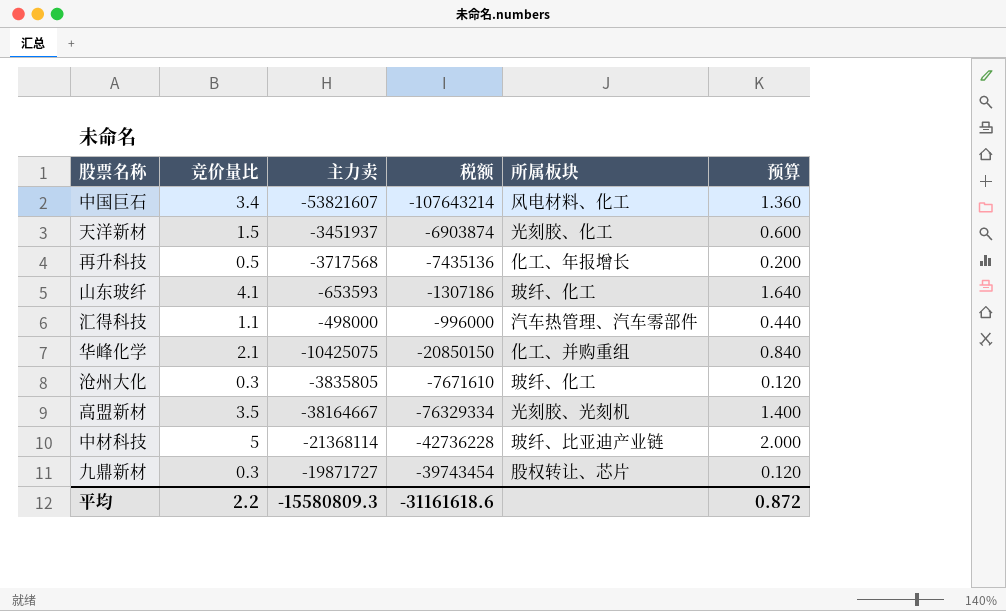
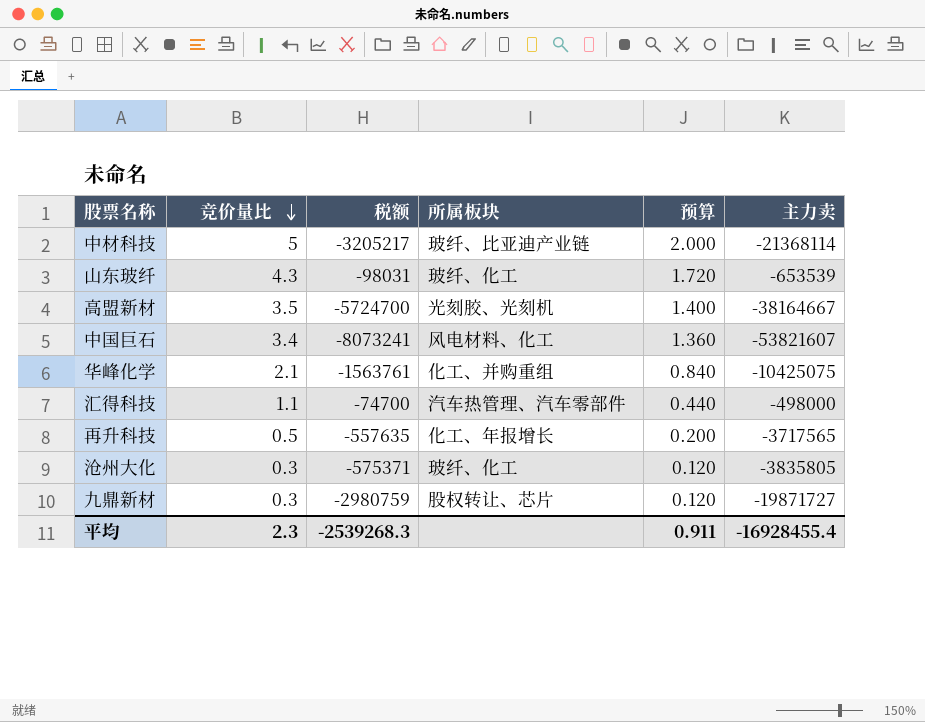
row order: none -> 竞价量比 descending
column 税额 | formula: [主力卖] * 2 -> [主力卖] * 0.15
column 主力卖 | position: 3 -> 6
row 天洋新材: 1.5 | -3451937 | -6903874 | 光刻胶、化工 | 0.600 -> none
山东玻纤 | 竞价量比: 4.1 -> 4.3
山东玻纤 | 预算: 1.640 -> 1.720
山东玻纤 | 主力卖: -653593 -> -653539
再升科技 | 主力卖: -3717568 -> -3717565
平均 | 竞价量比: 2.2 -> 2.3
平均 | 税额: -31161618.6 -> -2539268.3
平均 | 预算: 0.872 -> 0.911
平均 | 主力卖: -15580809.3 -> -16928455.4

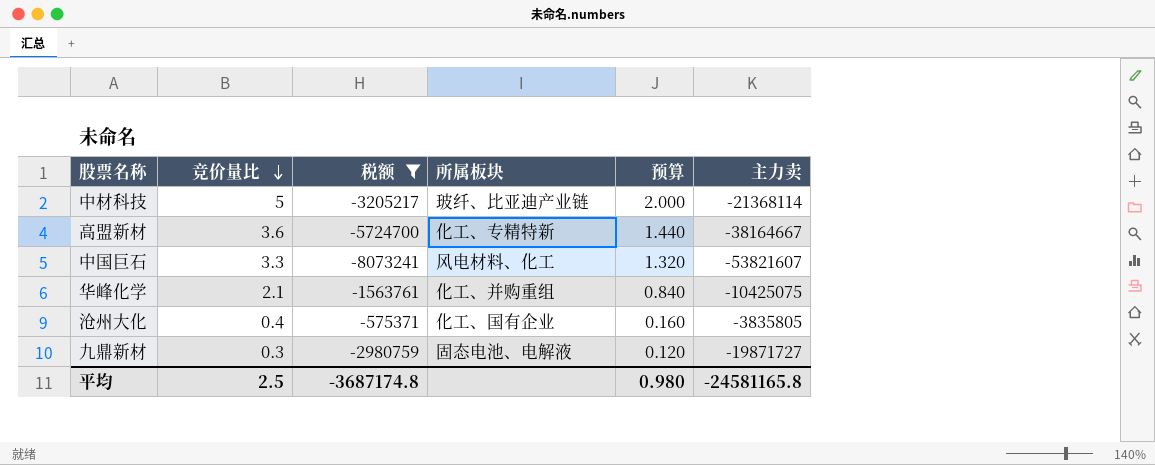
filter: none -> 税额 <= -575371
高盟新材 | 竞价量比: 3.5 -> 3.6
高盟新材 | 所属板块: 光刻胶、光刻机 -> 化工、专精特新
高盟新材 | 预算: 1.400 -> 1.440
中国巨石 | 竞价量比: 3.4 -> 3.3
中国巨石 | 预算: 1.360 -> 1.320
沧州大化 | 竞价量比: 0.3 -> 0.4
沧州大化 | 所属板块: 玻纤、化工 -> 化工、国有企业
沧州大化 | 预算: 0.120 -> 0.160
九鼎新材 | 所属板块: 股权转让、芯片 -> 固态电池、电解液
平均 | 竞价量比: 2.3 -> 2.5
平均 | 税额: -2539268.3 -> -3687174.8
平均 | 预算: 0.911 -> 0.980
平均 | 主力卖: -16928455.4 -> -24581165.8

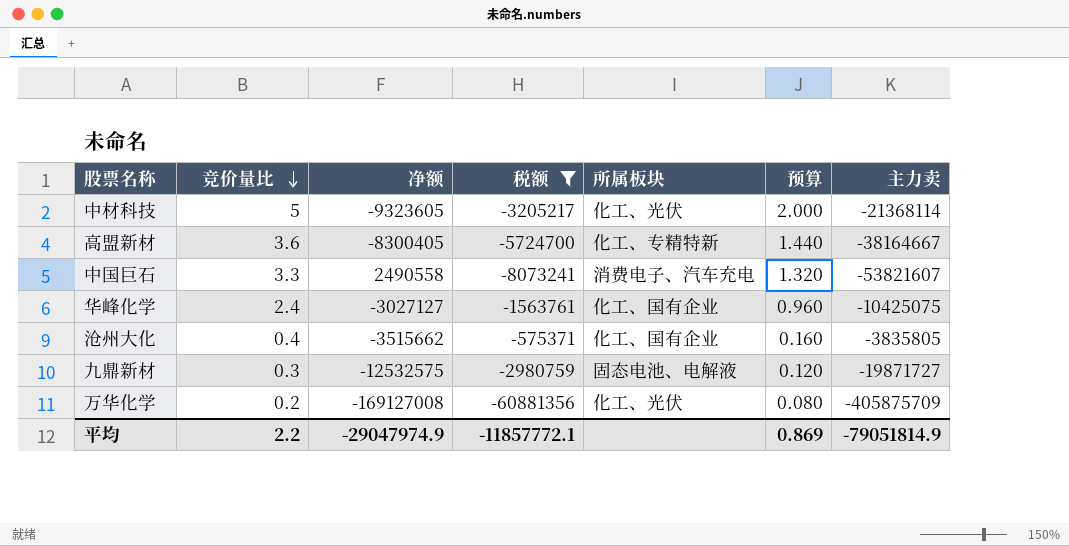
column 净额 | position: none -> 3
中材科技 | 所属板块: 玻纤、比亚迪产业链 -> 化工、光伏
中国巨石 | 所属板块: 风电材料、化工 -> 消费电子、汽车充电
华峰化学 | 竞价量比: 2.1 -> 2.4
华峰化学 | 所属板块: 化工、并购重组 -> 化工、国有企业
华峰化学 | 预算: 0.840 -> 0.960
row 万华化学: none -> 0.2 | -169127008 | -60881356 | 化工、光伏 | 0.080 | -405875709
平均 | 竞价量比: 2.5 -> 2.2
平均 | 税额: -3687174.8 -> -11857772.1
平均 | 预算: 0.980 -> 0.869
平均 | 主力卖: -24581165.8 -> -79051814.9

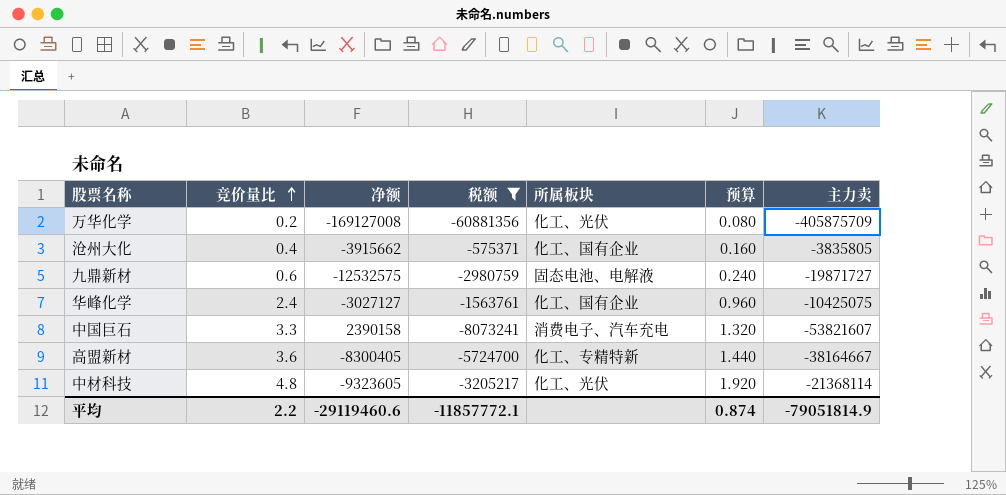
row order: 竞价量比 descending -> 竞价量比 ascending
沧州大化 | 净额: -3515662 -> -3915662
九鼎新材 | 竞价量比: 0.3 -> 0.6
九鼎新材 | 预算: 0.120 -> 0.240
中国巨石 | 净额: 2490558 -> 2390158
中材科技 | 竞价量比: 5 -> 4.8
中材科技 | 预算: 2.000 -> 1.920
平均 | 净额: -29047974.9 -> -29119460.6
平均 | 预算: 0.869 -> 0.874

